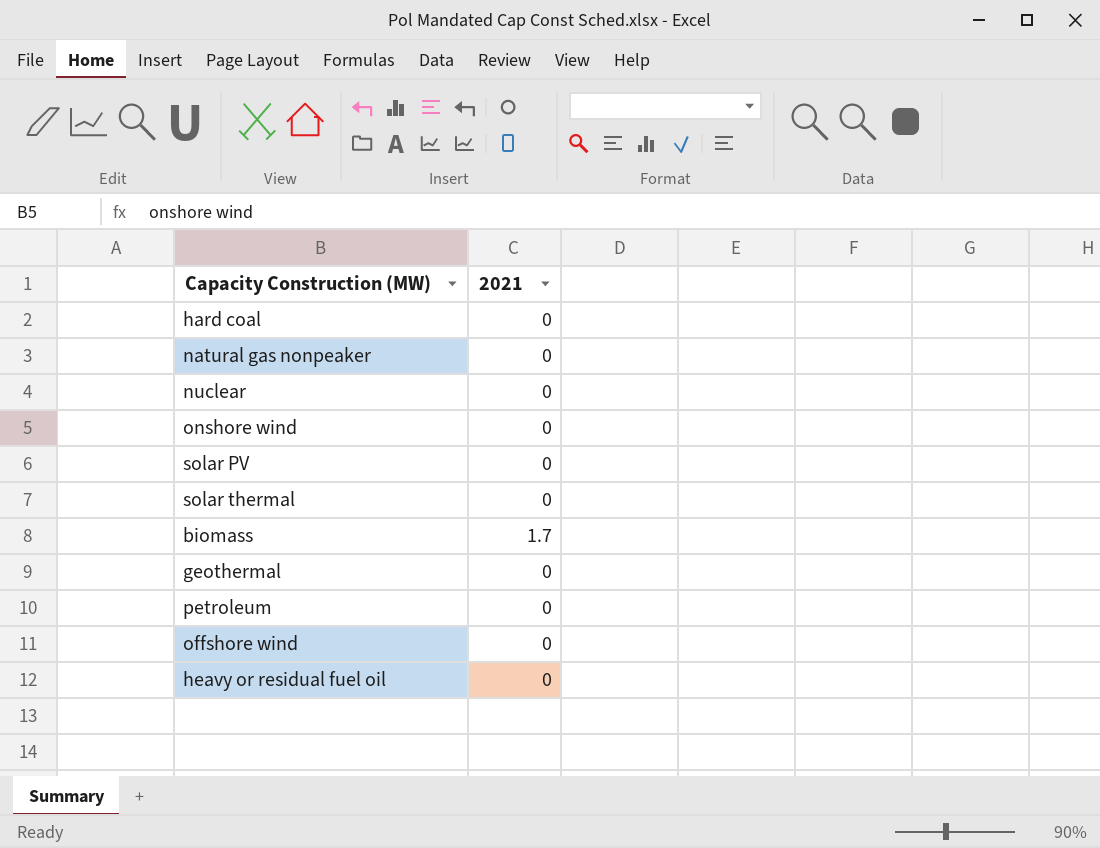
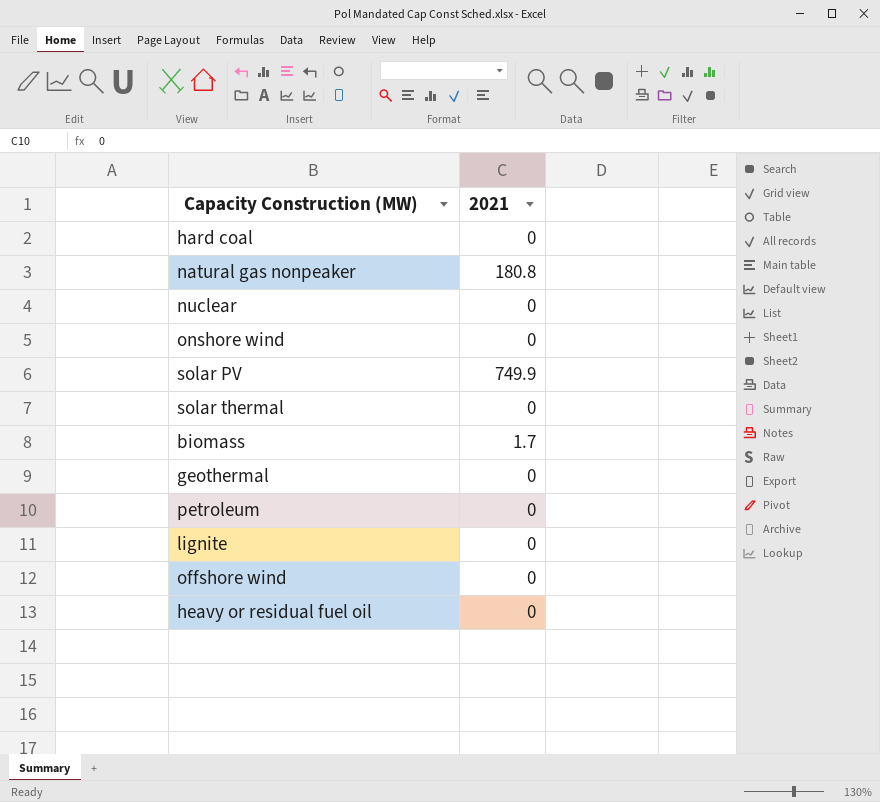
natural gas nonpeaker | 2021: 0 -> 180.8
solar PV | 2021: 0 -> 749.9
row lignite: none -> 0

